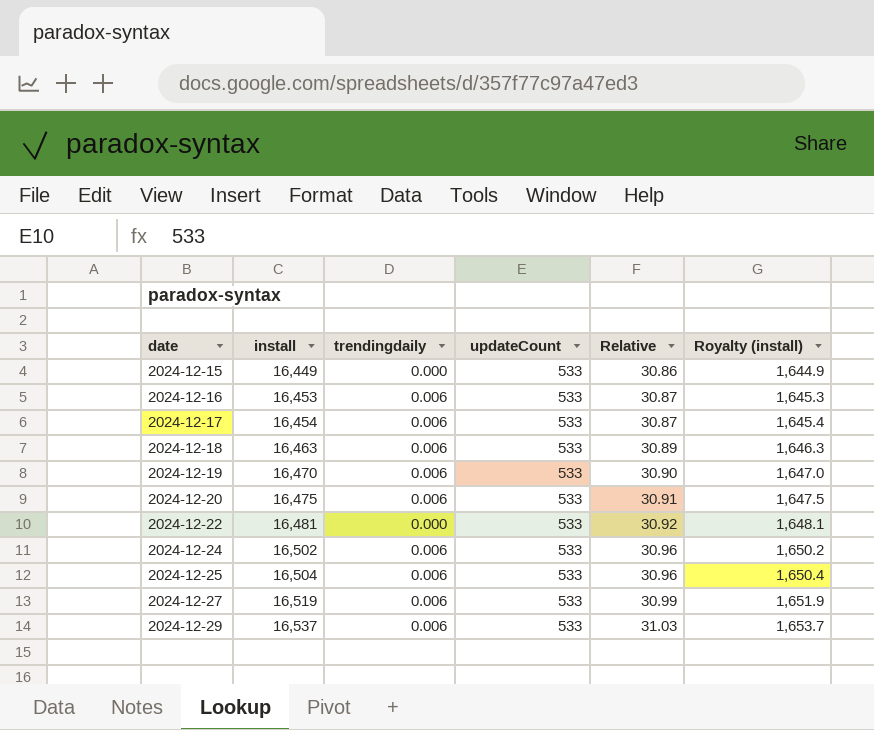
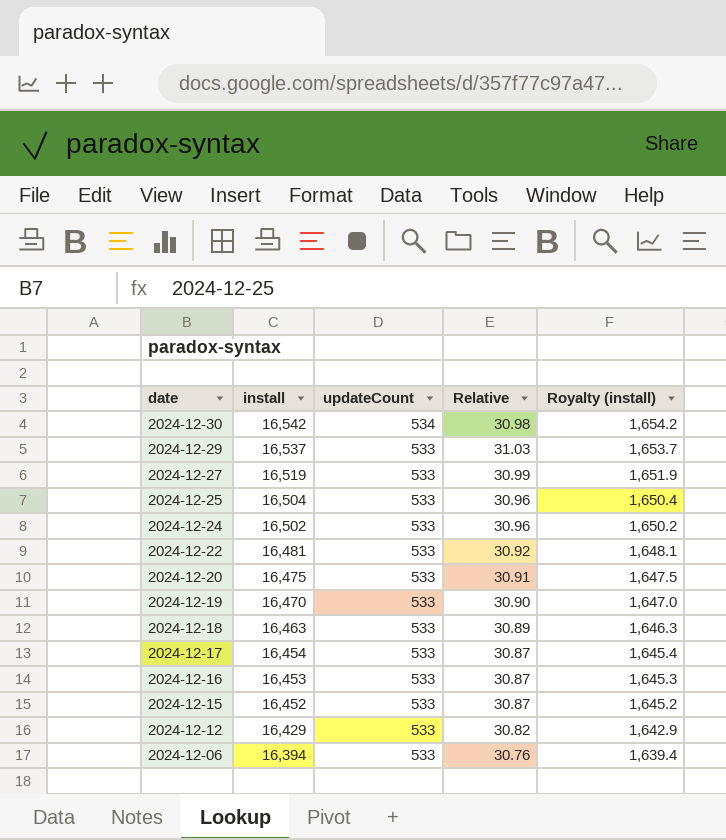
row order: date ascending -> date descending
column trendingdaily | position: 3 -> none
row 2024-12-30: none -> 16,542 | 534 | 30.98 | 1,654.2
2024-12-15 | install: 16,449 -> 16,452
2024-12-15 | Relative: 30.86 -> 30.87
2024-12-15 | Royalty (install): 1,644.9 -> 1,645.2
row 2024-12-12: none -> 16,429 | 533 | 30.82 | 1,642.9
row 2024-12-06: none -> 16,394 | 533 | 30.76 | 1,639.4

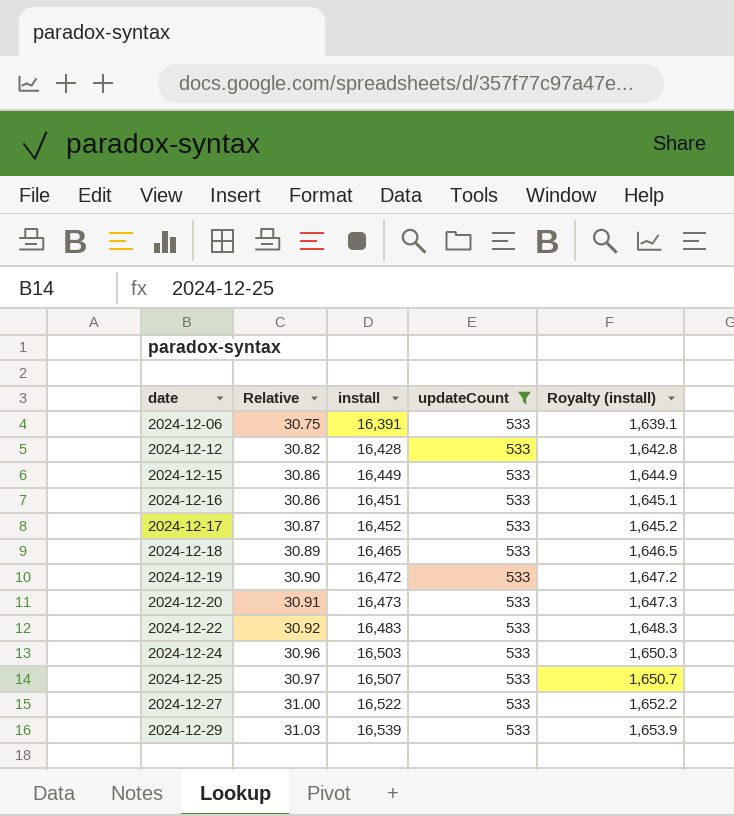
filter: none -> updateCount = 533
row order: date descending -> date ascending
column Relative | position: 4 -> 2
2024-12-06 | Relative: 30.76 -> 30.75
2024-12-06 | install: 16,394 -> 16,391
2024-12-06 | Royalty (install): 1,639.4 -> 1,639.1
2024-12-12 | install: 16,429 -> 16,428
2024-12-12 | Royalty (install): 1,642.9 -> 1,642.8
2024-12-15 | Relative: 30.87 -> 30.86
2024-12-15 | install: 16,452 -> 16,449
2024-12-15 | Royalty (install): 1,645.2 -> 1,644.9
2024-12-16 | Relative: 30.87 -> 30.86
2024-12-16 | install: 16,453 -> 16,451
2024-12-16 | Royalty (install): 1,645.3 -> 1,645.1
2024-12-17 | install: 16,454 -> 16,452
2024-12-17 | Royalty (install): 1,645.4 -> 1,645.2
2024-12-18 | install: 16,463 -> 16,465
2024-12-18 | Royalty (install): 1,646.3 -> 1,646.5
2024-12-19 | install: 16,470 -> 16,472
2024-12-19 | Royalty (install): 1,647.0 -> 1,647.2
2024-12-20 | install: 16,475 -> 16,473
2024-12-20 | Royalty (install): 1,647.5 -> 1,647.3
2024-12-22 | install: 16,481 -> 16,483
2024-12-22 | Royalty (install): 1,648.1 -> 1,648.3
2024-12-24 | install: 16,502 -> 16,503
2024-12-24 | Royalty (install): 1,650.2 -> 1,650.3
2024-12-25 | Relative: 30.96 -> 30.97
2024-12-25 | install: 16,504 -> 16,507
2024-12-25 | Royalty (install): 1,650.4 -> 1,650.7
2024-12-27 | Relative: 30.99 -> 31.00
2024-12-27 | install: 16,519 -> 16,522
2024-12-27 | Royalty (install): 1,651.9 -> 1,652.2
2024-12-29 | install: 16,537 -> 16,539
2024-12-29 | Royalty (install): 1,653.7 -> 1,653.9

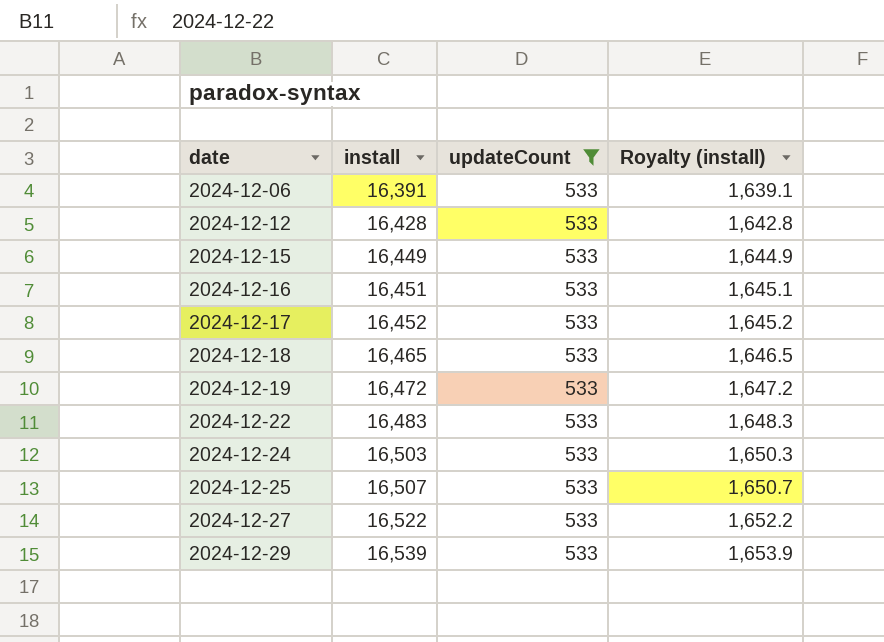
column Relative | formula: [install] / [updateCount] -> none
row 2024-12-20: 30.91 | 16,473 | 533 | 1,647.3 -> none

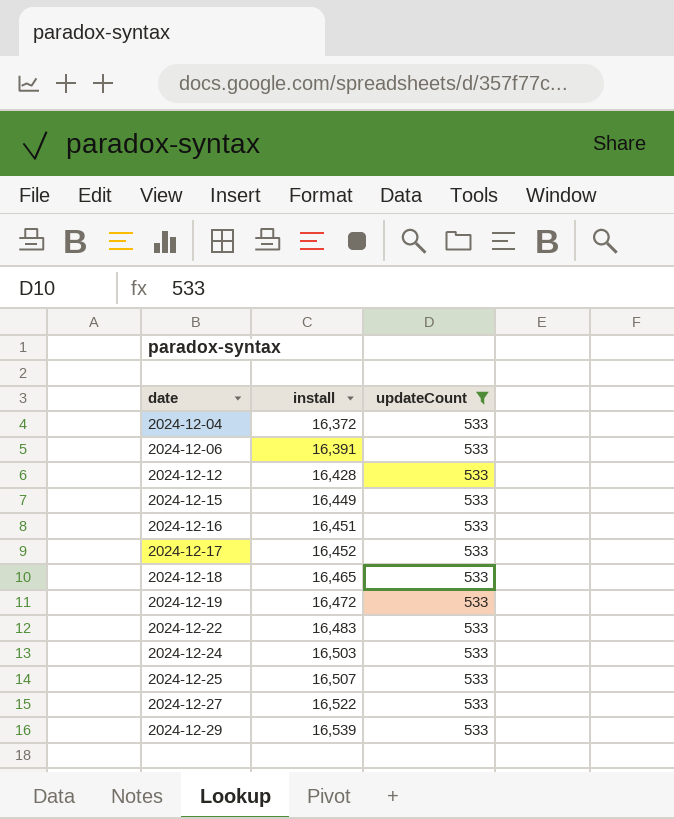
column Royalty (install) | formula: [install] * 0.1 -> none
row 2024-12-04: none -> 16,372 | 533

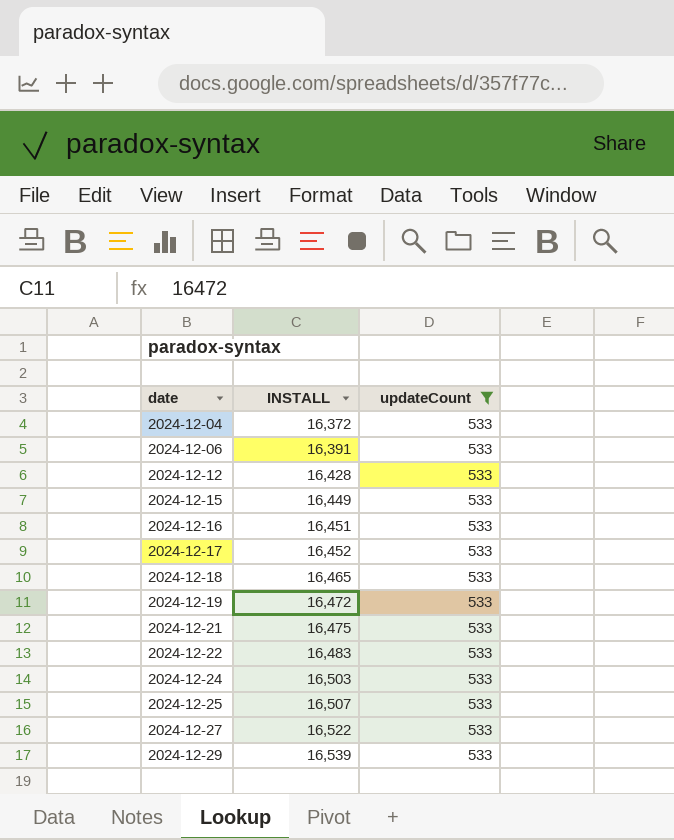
column name: install -> INSTALL
row 2024-12-21: none -> 16,475 | 533

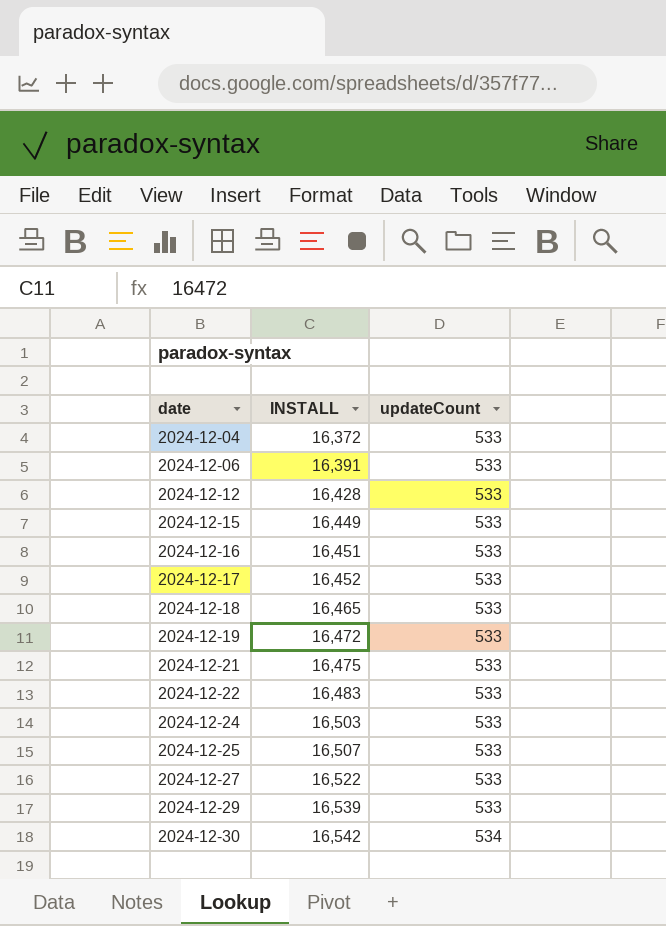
filter: updateCount = 533 -> none

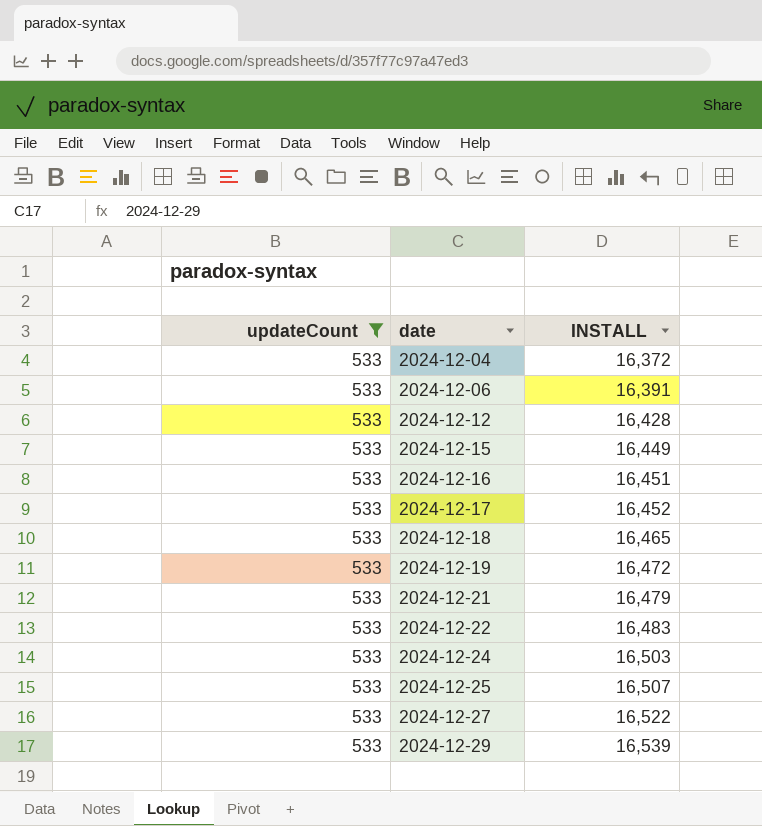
filter: none -> updateCount = 533
column updateCount | position: 3 -> 1
2024-12-21 | INSTALL: 16,475 -> 16,479

